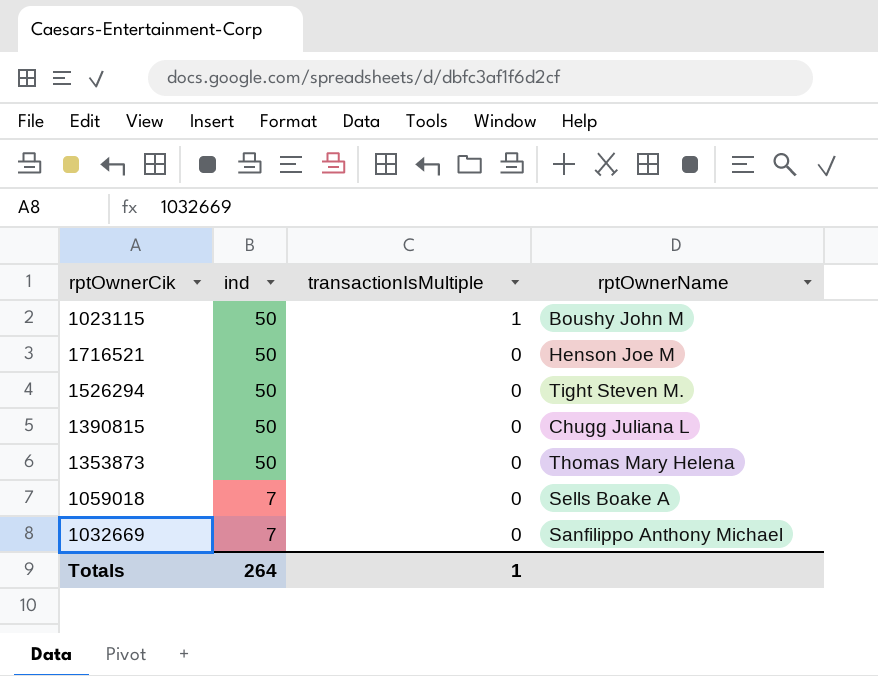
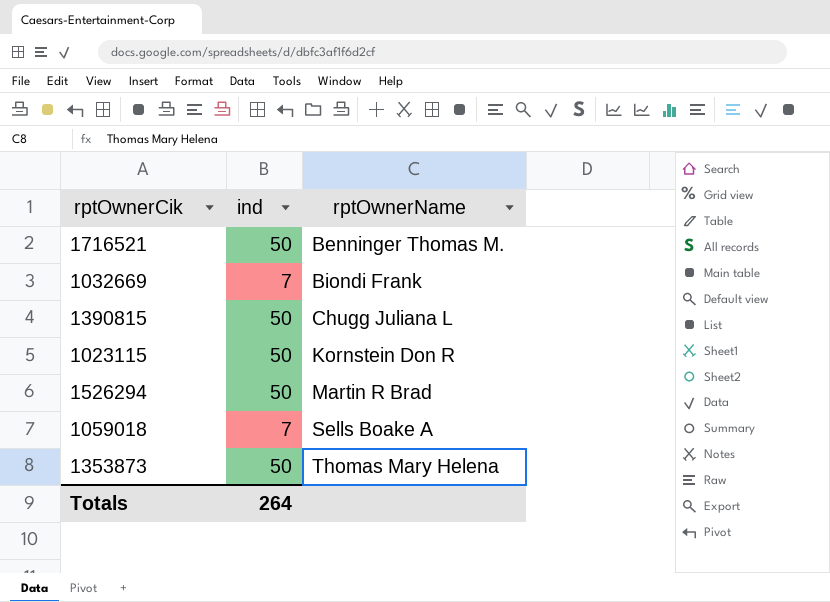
row order: ind descending -> rptOwnerName ascending
column transactionIsMultiple | position: 3 -> none
1716521 | rptOwnerName: Henson Joe M -> Benninger Thomas M.
1032669 | rptOwnerName: Sanfilippo Anthony Michael -> Biondi Frank
1023115 | rptOwnerName: Boushy John M -> Kornstein Don R
1526294 | rptOwnerName: Tight Steven M. -> Martin R Brad

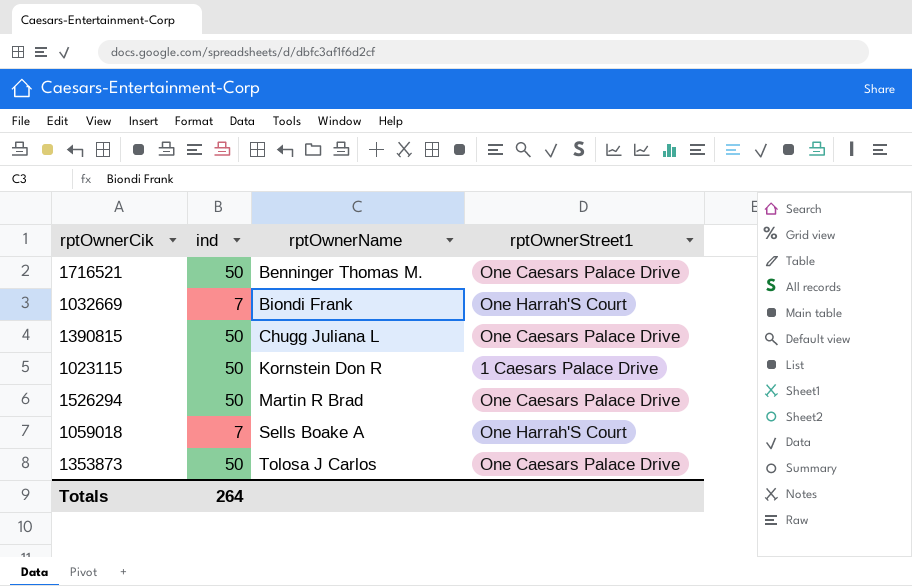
column rptOwnerStreet1 | position: none -> 4
1353873 | rptOwnerName: Thomas Mary Helena -> Tolosa J Carlos

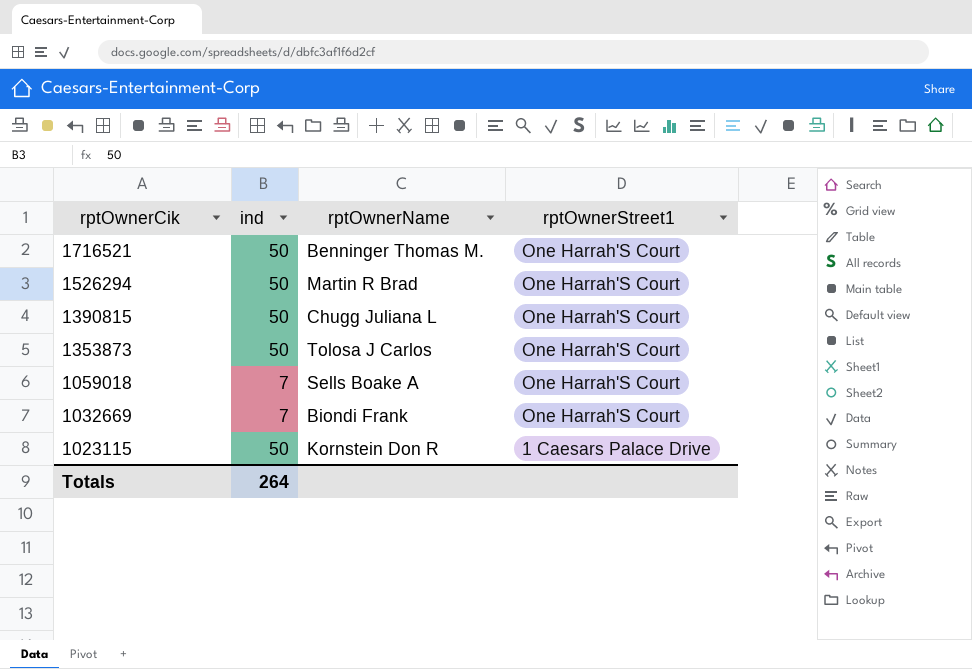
row order: rptOwnerName ascending -> rptOwnerCik descending
1716521 | rptOwnerStreet1: One Caesars Palace Drive -> One Harrah'S Court
1526294 | rptOwnerStreet1: One Caesars Palace Drive -> One Harrah'S Court
1390815 | rptOwnerStreet1: One Caesars Palace Drive -> One Harrah'S Court
1353873 | rptOwnerStreet1: One Caesars Palace Drive -> One Harrah'S Court

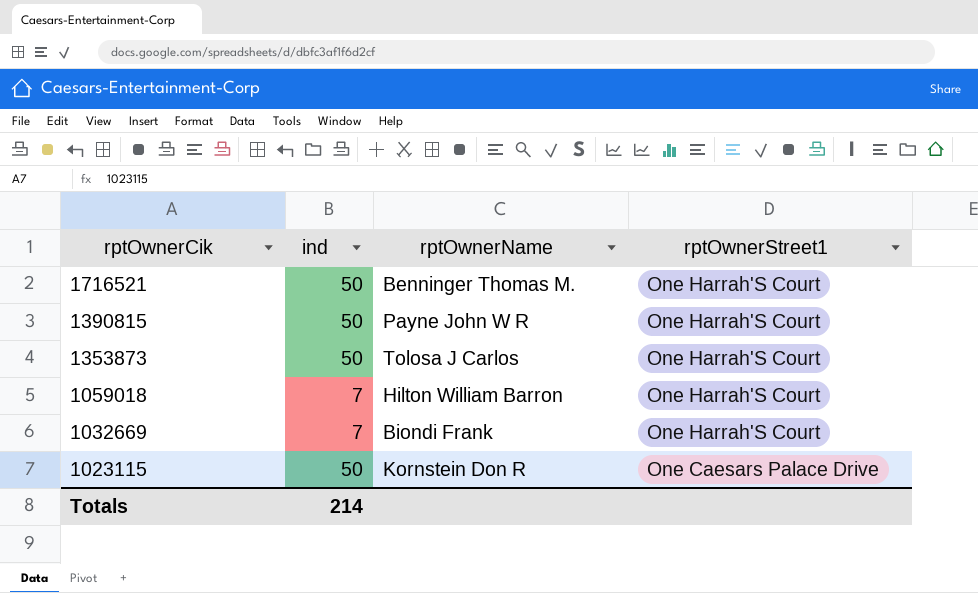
row 1526294: 50 | Martin R Brad | One Harrah'S Court -> none
1390815 | rptOwnerName: Chugg Juliana L -> Payne John W R
1059018 | rptOwnerName: Sells Boake A -> Hilton William Barron
1023115 | rptOwnerStreet1: 1 Caesars Palace Drive -> One Caesars Palace Drive
Totals | ind: 264 -> 214

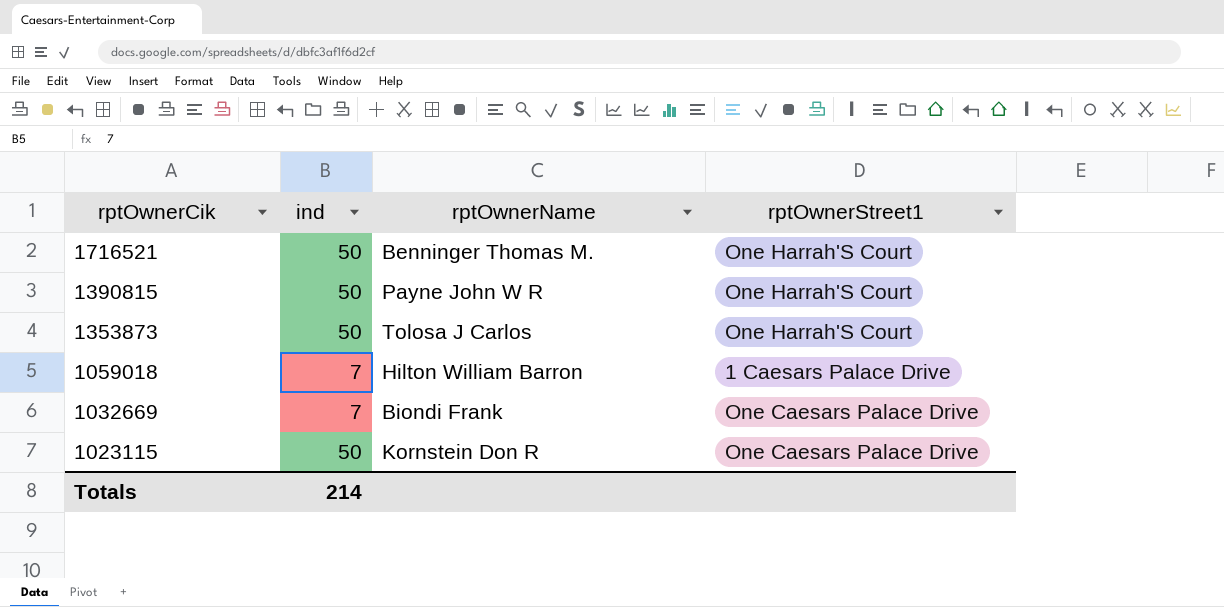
1059018 | rptOwnerStreet1: One Harrah'S Court -> 1 Caesars Palace Drive
1032669 | rptOwnerStreet1: One Harrah'S Court -> One Caesars Palace Drive

